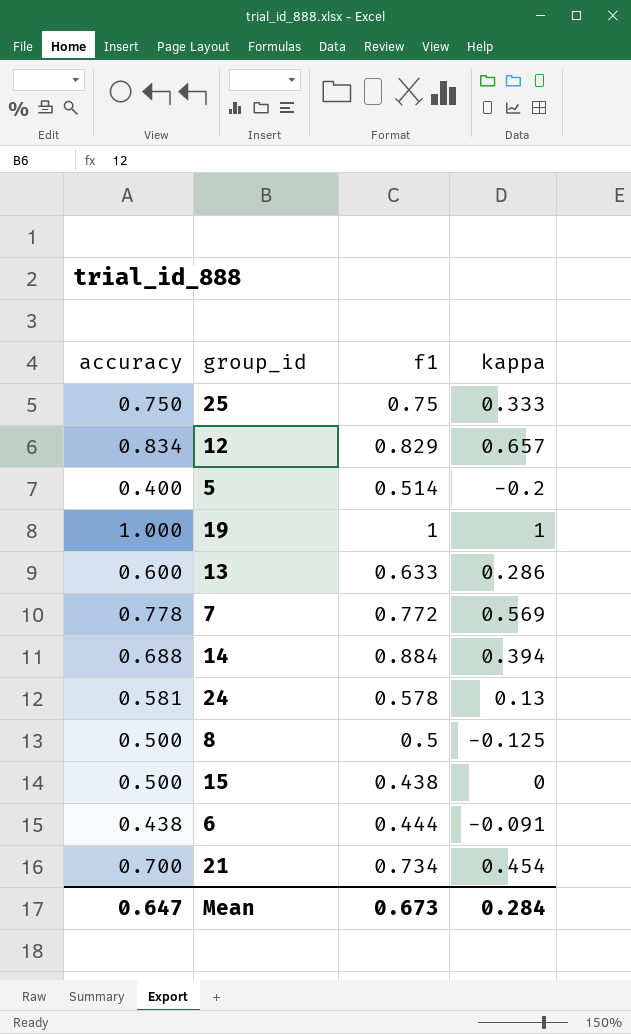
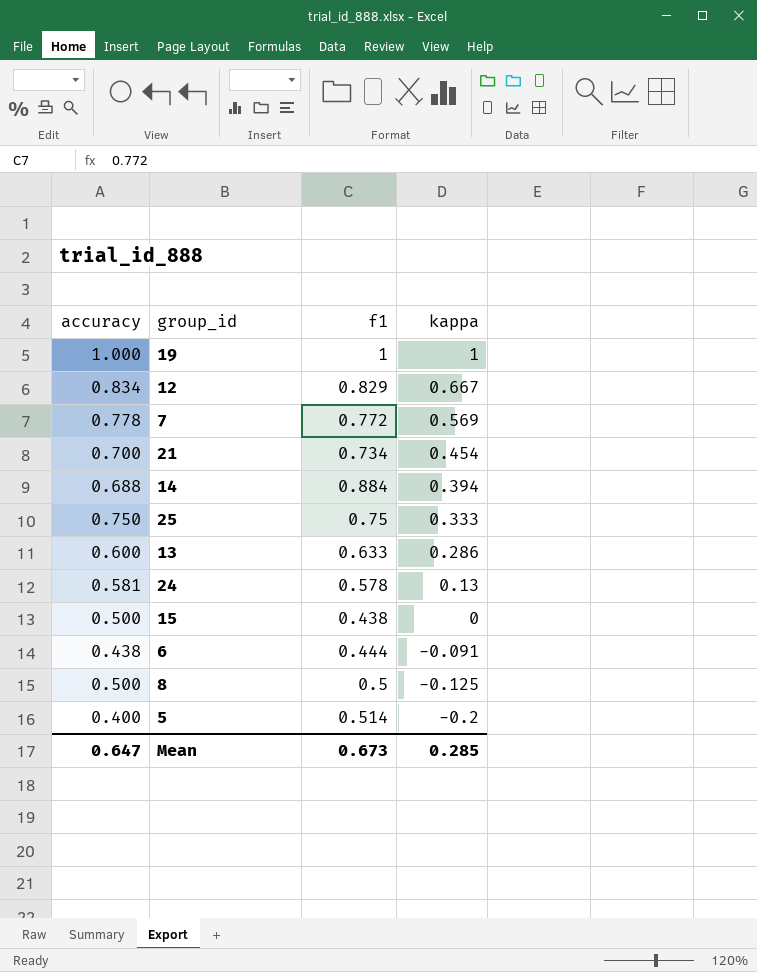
row order: none -> kappa descending
12 | kappa: 0.657 -> 0.667
Mean | kappa: 0.284 -> 0.285

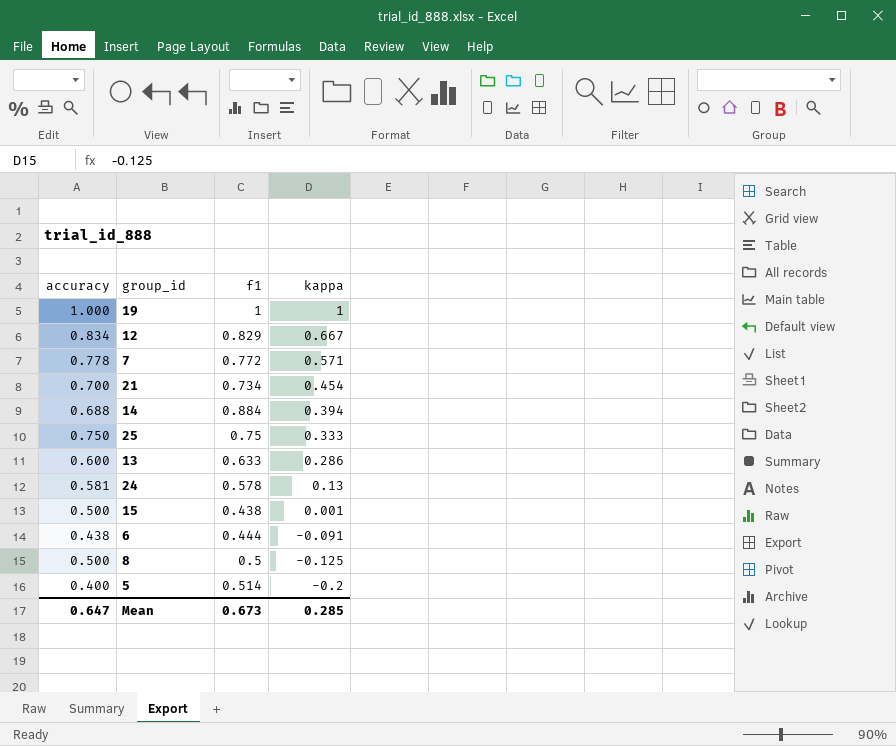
7 | kappa: 0.569 -> 0.571
15 | kappa: 0 -> 0.001

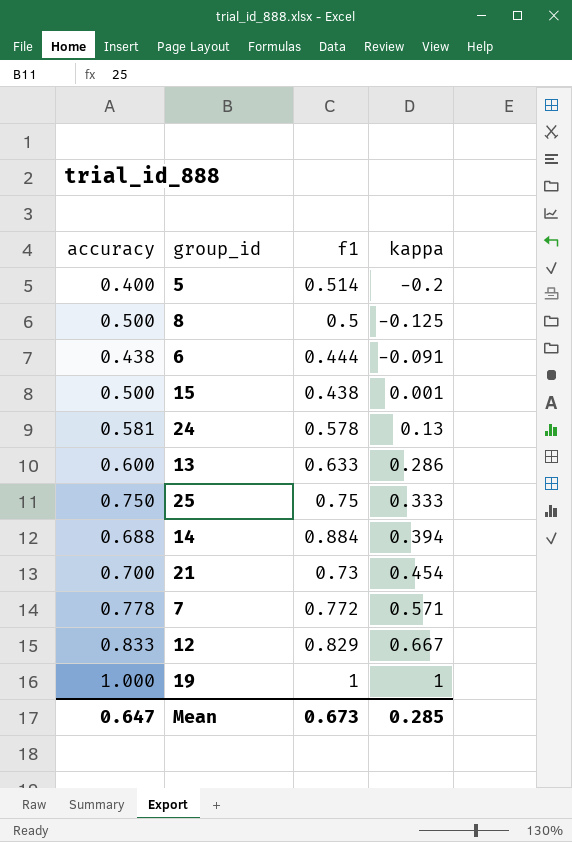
row order: kappa descending -> kappa ascending
21 | f1: 0.734 -> 0.73
12 | accuracy: 0.834 -> 0.833

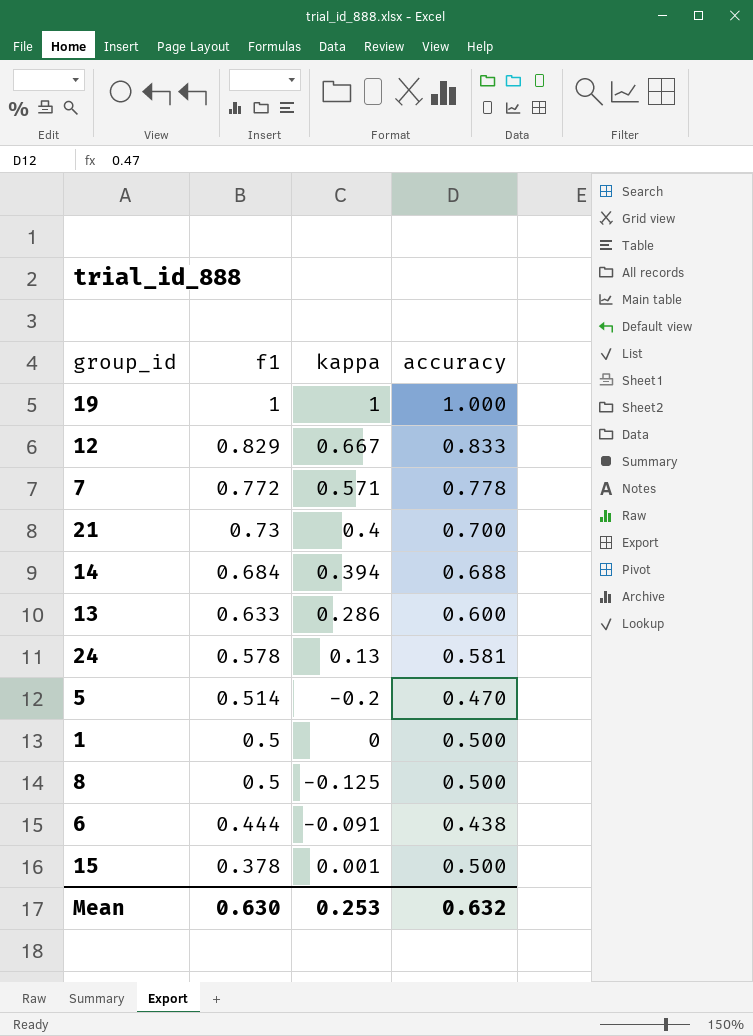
row order: kappa ascending -> f1 descending
column accuracy | position: 1 -> 4
row 25: 0.750 | 0.75 | 0.333 -> none
21 | kappa: 0.454 -> 0.4
14 | f1: 0.884 -> 0.684
5 | accuracy: 0.400 -> 0.470
row 1: none -> 0.5 | 0 | 0.500
15 | f1: 0.438 -> 0.378
Mean | f1: 0.673 -> 0.630
Mean | kappa: 0.285 -> 0.253
Mean | accuracy: 0.647 -> 0.632

